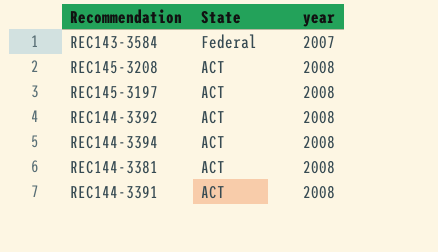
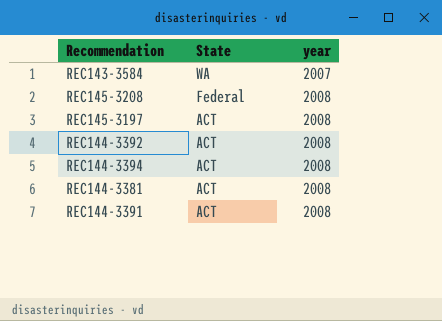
REC143-3584 | State: Federal -> WA
REC145-3208 | State: ACT -> Federal

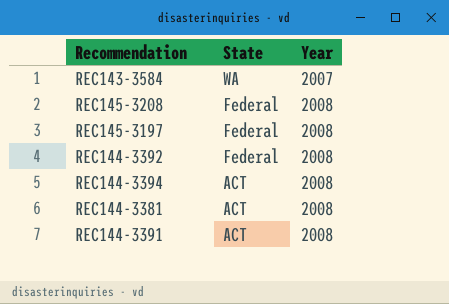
column name: year -> Year
REC145-3197 | State: ACT -> Federal
REC144-3392 | State: ACT -> Federal

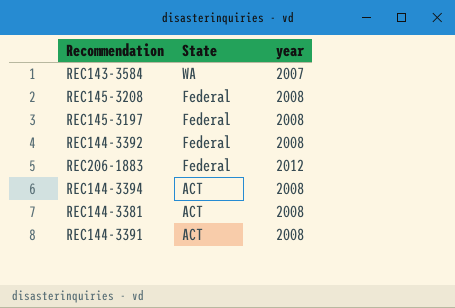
column name: Year -> year
row REC206-1883: none -> Federal | 2012

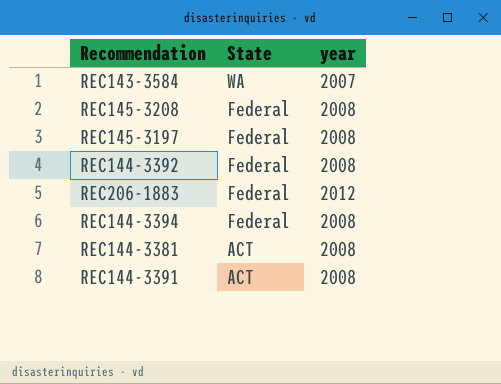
REC144-3394 | State: ACT -> Federal

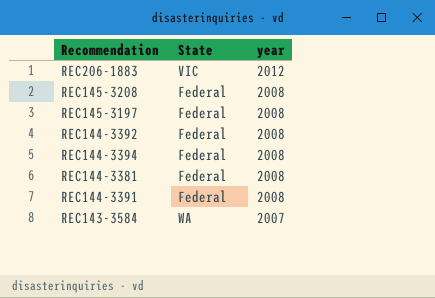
row order: State descending -> year descending
REC206-1883 | State: Federal -> VIC
REC144-3381 | State: ACT -> Federal
REC144-3391 | State: ACT -> Federal

